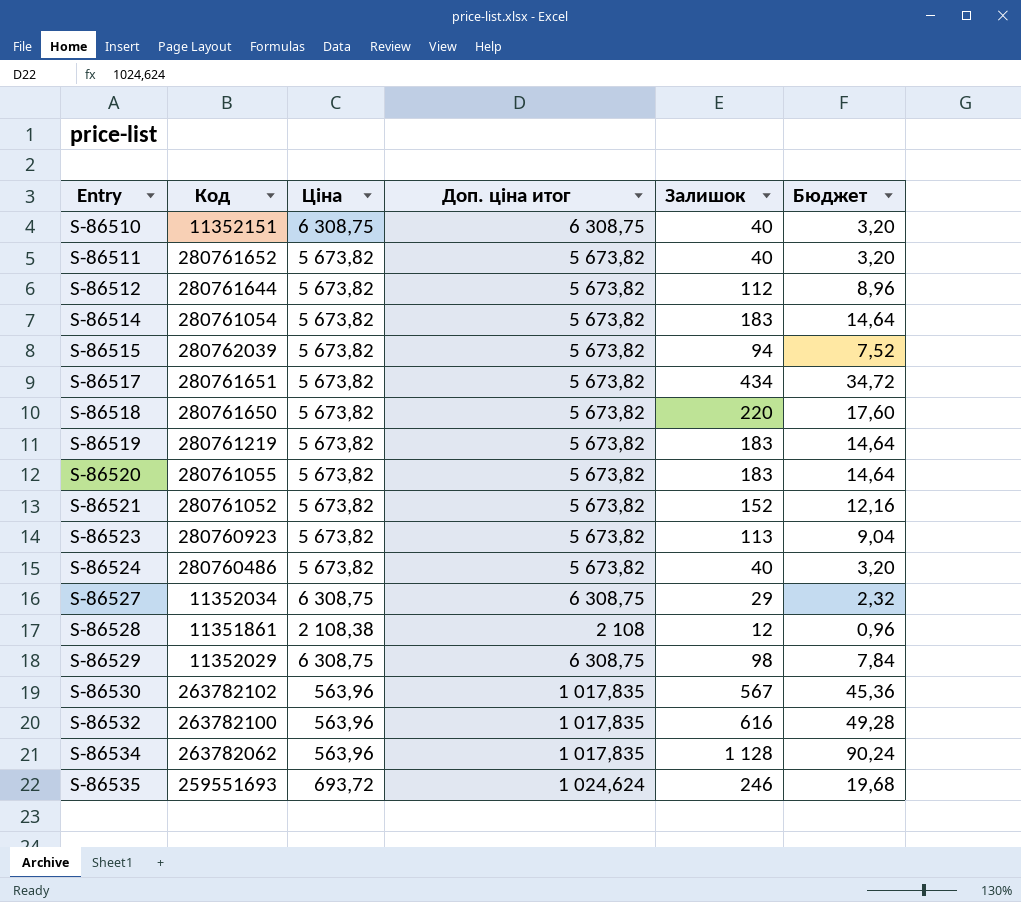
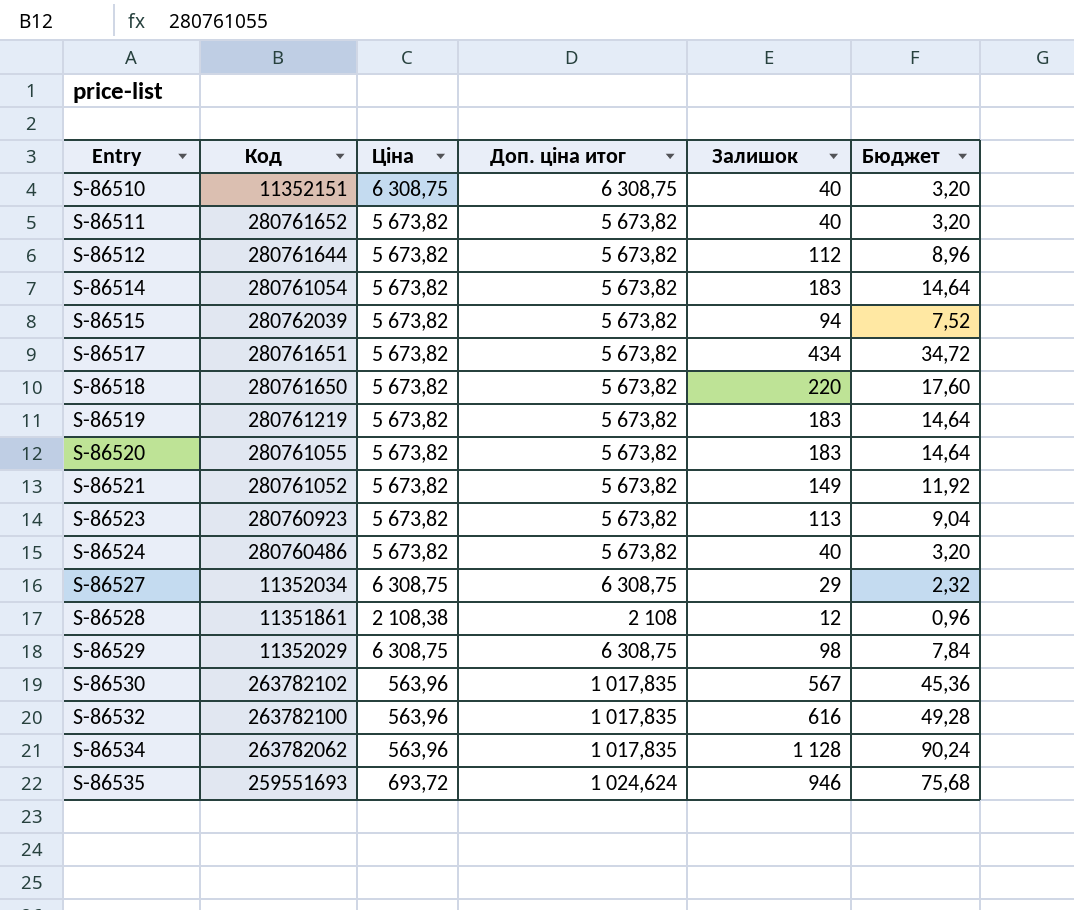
S-86521 | Залишок: 152 -> 149
S-86521 | Бюджет: 12,16 -> 11,92
S-86535 | Залишок: 246 -> 946
S-86535 | Бюджет: 19,68 -> 75,68

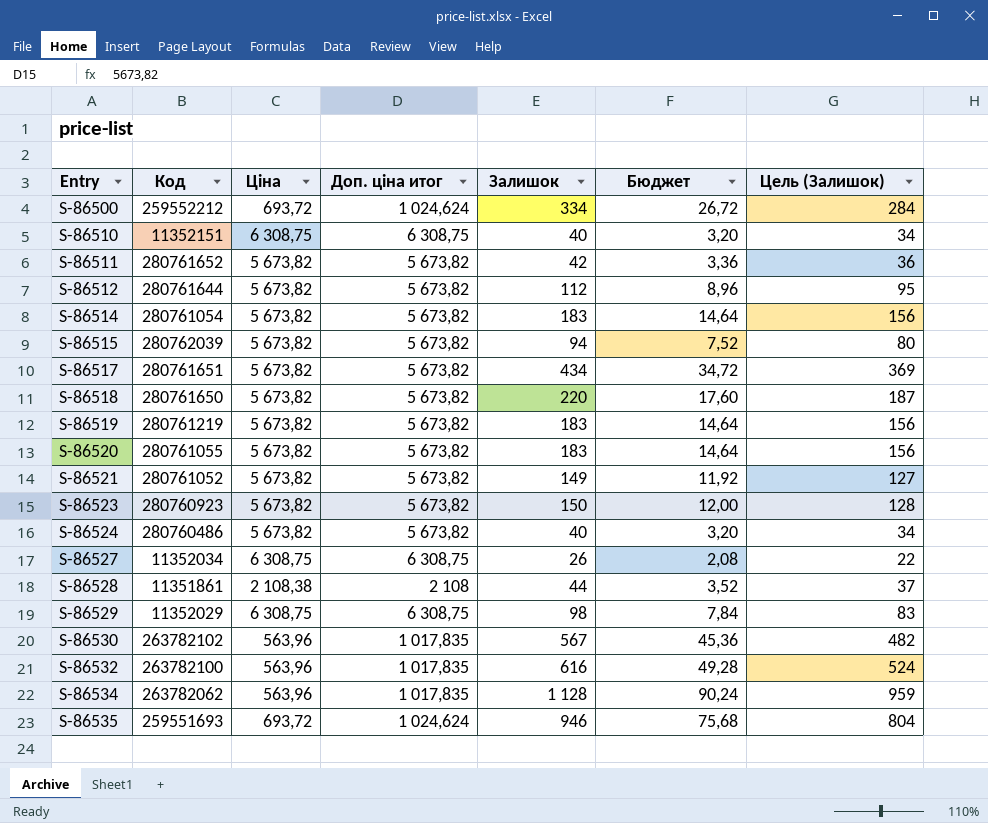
column Цель (Залишок) | formula: none -> [Залишок] * 0,85
row S-86500: none -> 259552212 | 693,72 | 1 024,624 | 334 | 26,72 | 284
S-86511 | Залишок: 40 -> 42
S-86511 | Бюджет: 3,20 -> 3,36
S-86523 | Залишок: 113 -> 150
S-86523 | Бюджет: 9,04 -> 12,00
S-86527 | Залишок: 29 -> 26
S-86527 | Бюджет: 2,32 -> 2,08
S-86528 | Залишок: 12 -> 44
S-86528 | Бюджет: 0,96 -> 3,52

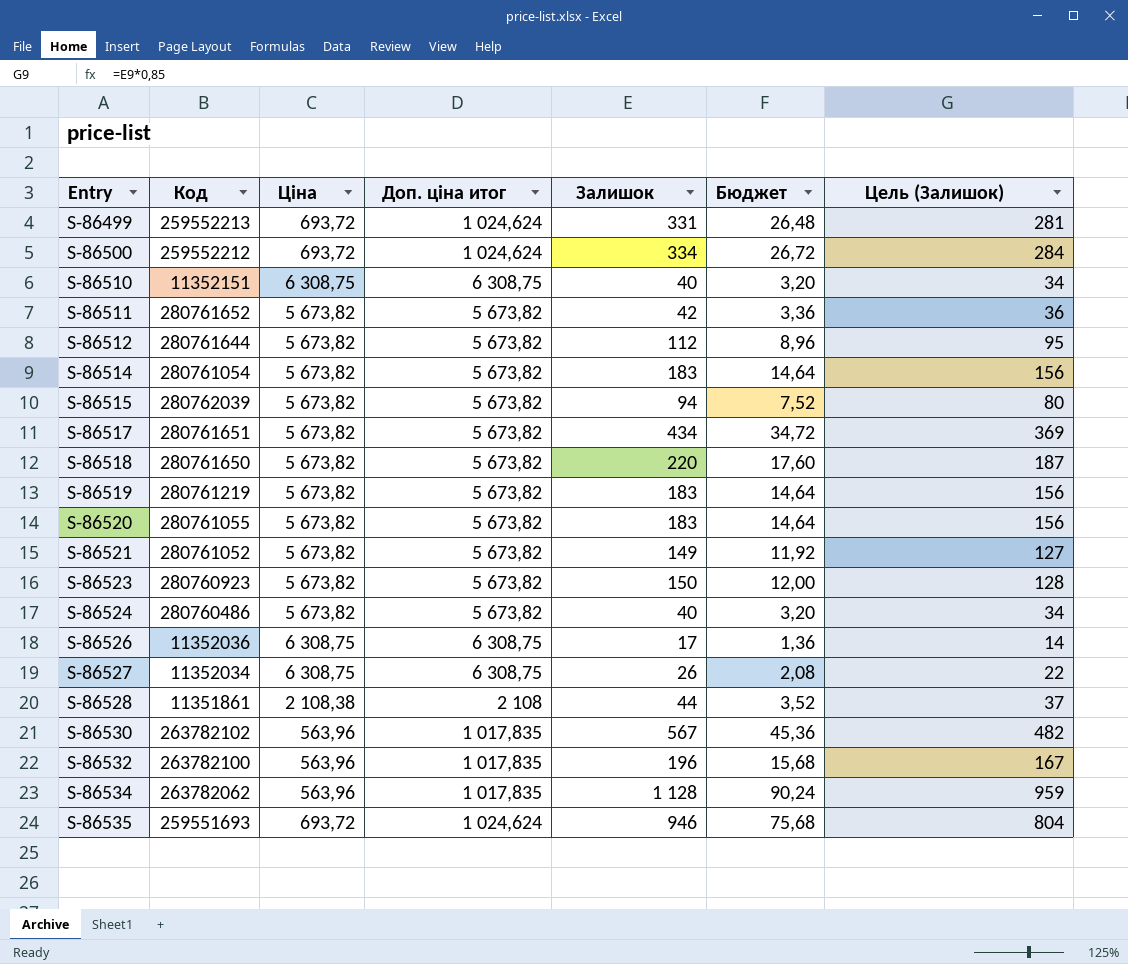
row S-86529: 11352029 | 6 308,75 | 6 308,75 | 98 | 7,84 | 83 -> none
row S-86499: none -> 259552213 | 693,72 | 1 024,624 | 331 | 26,48 | 281
row S-86526: none -> 11352036 | 6 308,75 | 6 308,75 | 17 | 1,36 | 14
S-86532 | Залишок: 616 -> 196
S-86532 | Бюджет: 49,28 -> 15,68
S-86532 | Цель (Залишок): 524 -> 167

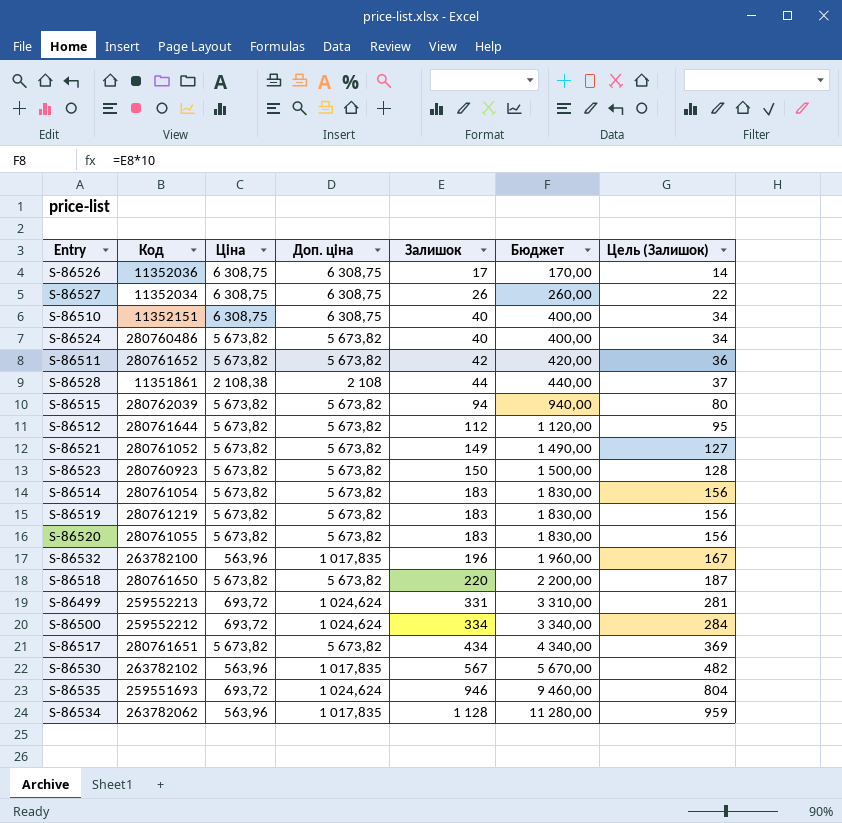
row order: Entry ascending -> Залишок ascending
column name: Доп. ціна итог -> Доп. ціна
column Бюджет | formula: [Залишок] * 0,08 -> [Залишок] * 10

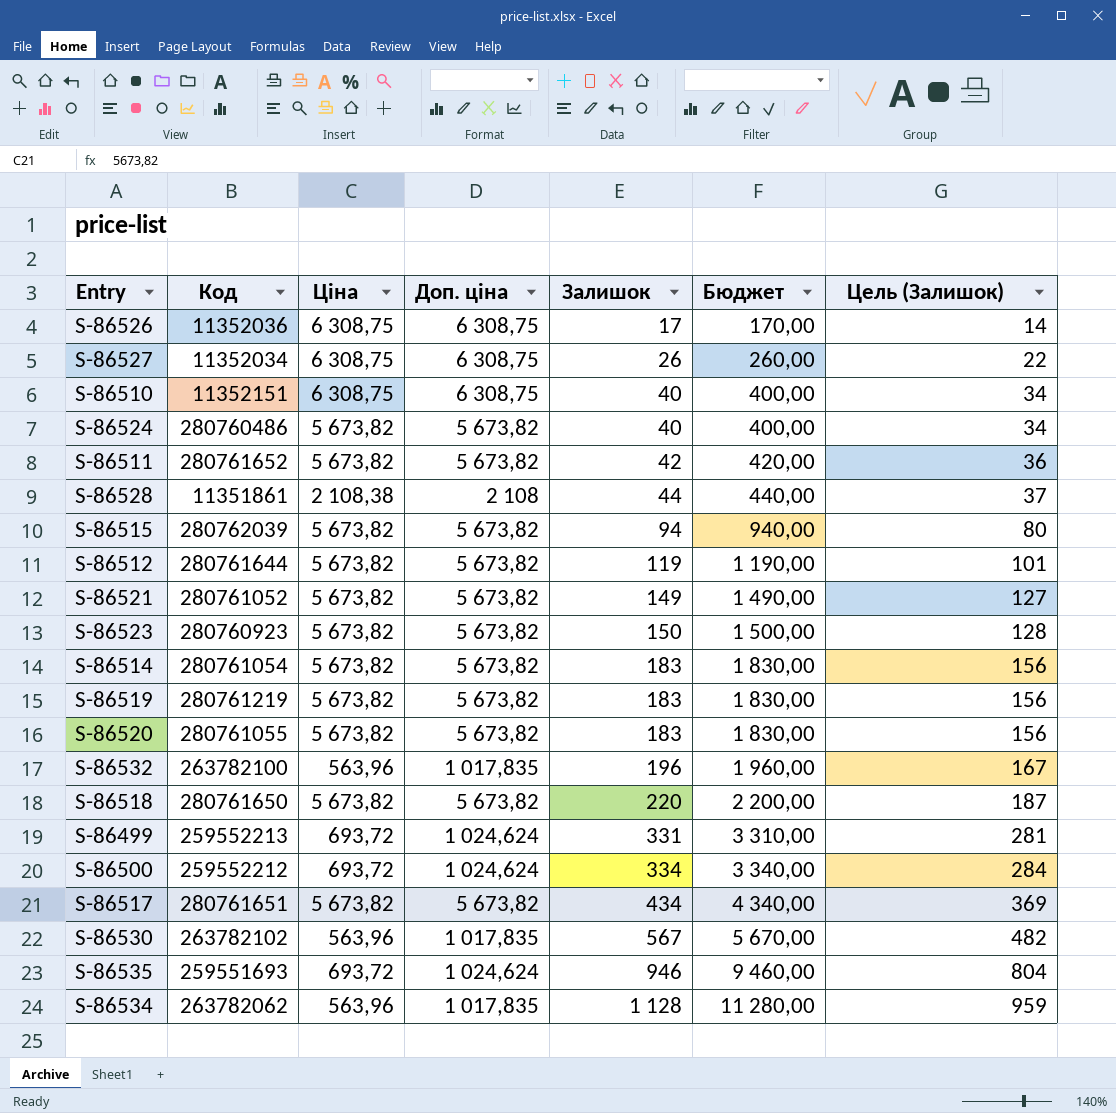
S-86512 | Залишок: 112 -> 119
S-86512 | Бюджет: 1 120,00 -> 1 190,00
S-86512 | Цель (Залишок): 95 -> 101

